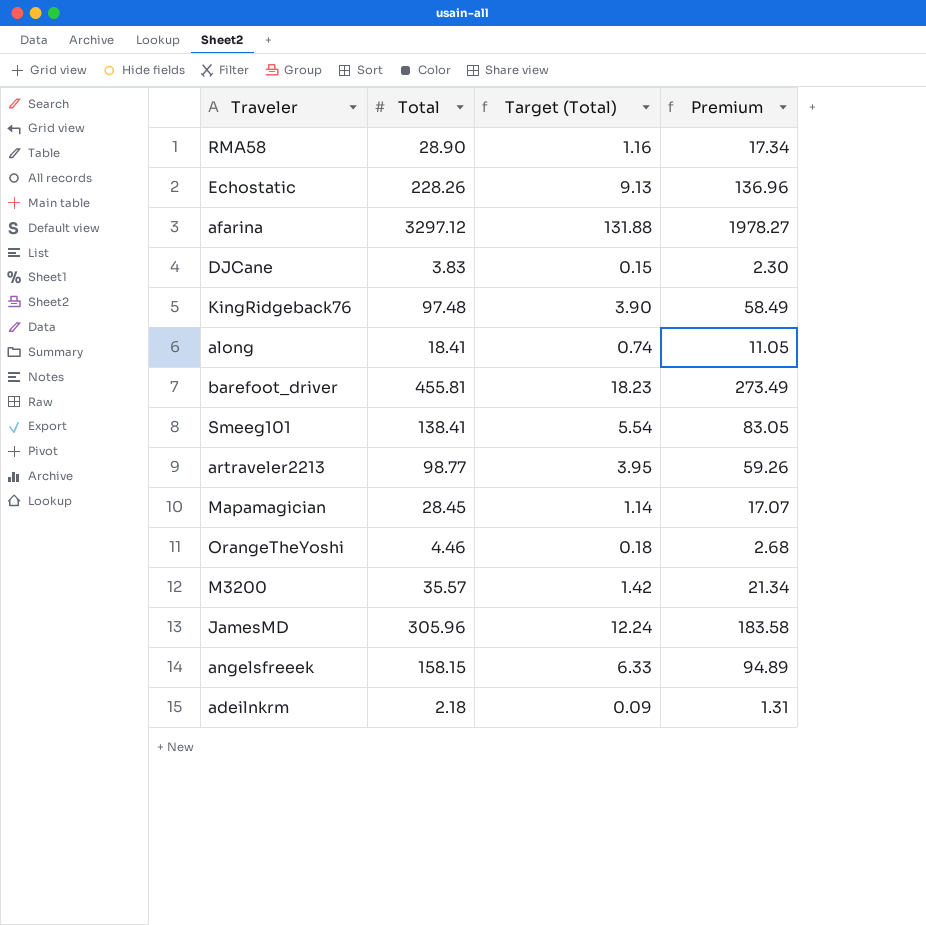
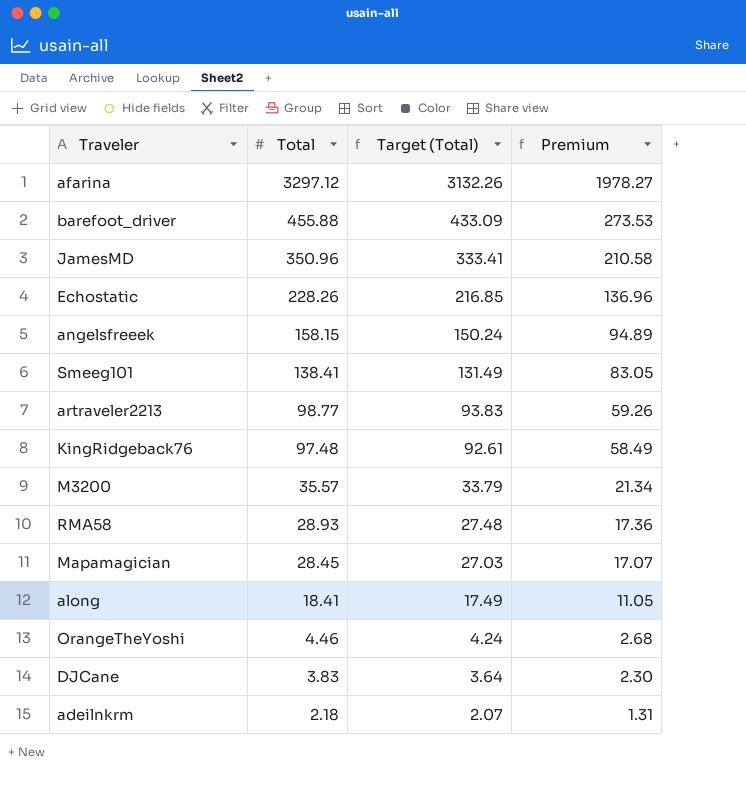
row order: none -> Total descending
column Target (Total) | formula: [Total] * 0.04 -> [Total] * 0.95
barefoot_driver | Total: 455.81 -> 455.88
barefoot_driver | Premium: 273.49 -> 273.53
JamesMD | Total: 305.96 -> 350.96
JamesMD | Premium: 183.58 -> 210.58
RMA58 | Total: 28.90 -> 28.93
RMA58 | Premium: 17.34 -> 17.36

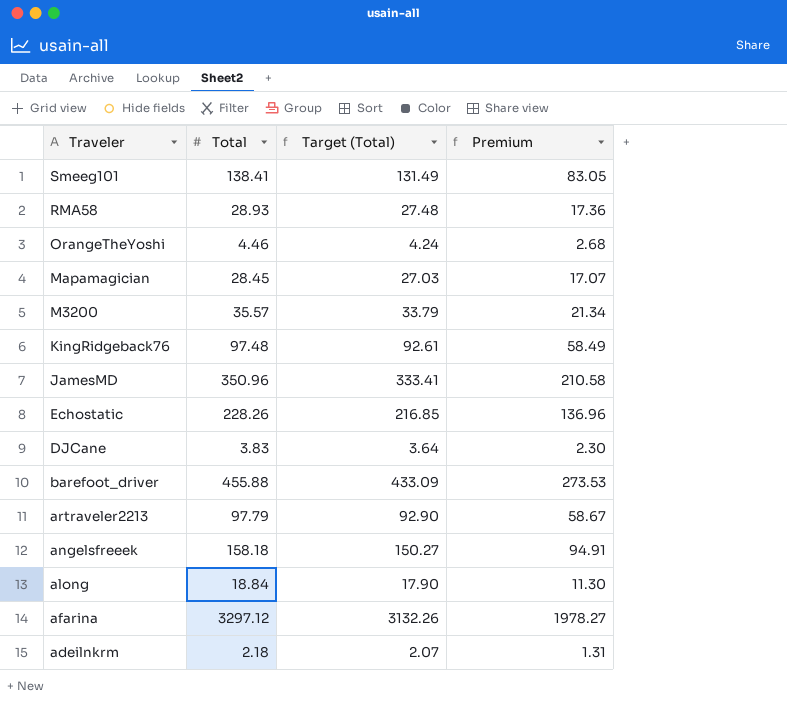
row order: Total descending -> Traveler descending
artraveler2213 | Total: 98.77 -> 97.79
artraveler2213 | Target (Total): 93.83 -> 92.90
artraveler2213 | Premium: 59.26 -> 58.67
angelsfreeek | Total: 158.15 -> 158.18
angelsfreeek | Target (Total): 150.24 -> 150.27
angelsfreeek | Premium: 94.89 -> 94.91
along | Total: 18.41 -> 18.84
along | Target (Total): 17.49 -> 17.90
along | Premium: 11.05 -> 11.30

